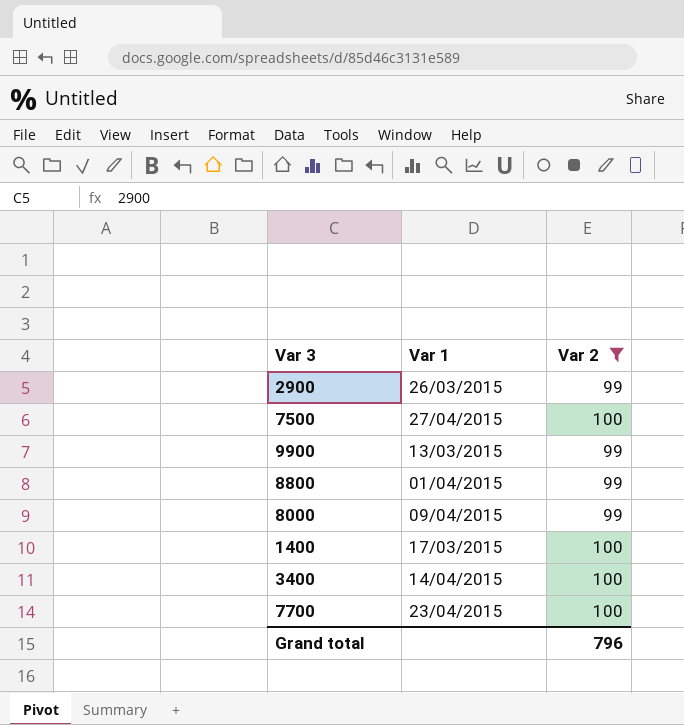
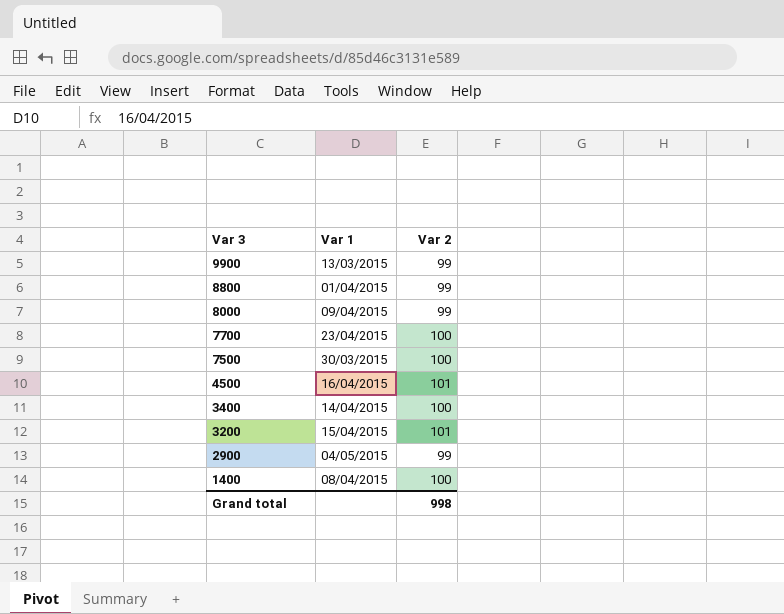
filter: Var 2 != 101 -> none
row order: none -> Var 3 descending
7500 | Var 1: 27/04/2015 -> 30/03/2015
2900 | Var 1: 26/03/2015 -> 04/05/2015
1400 | Var 1: 17/03/2015 -> 08/04/2015
Grand total | Var 2: 796 -> 998

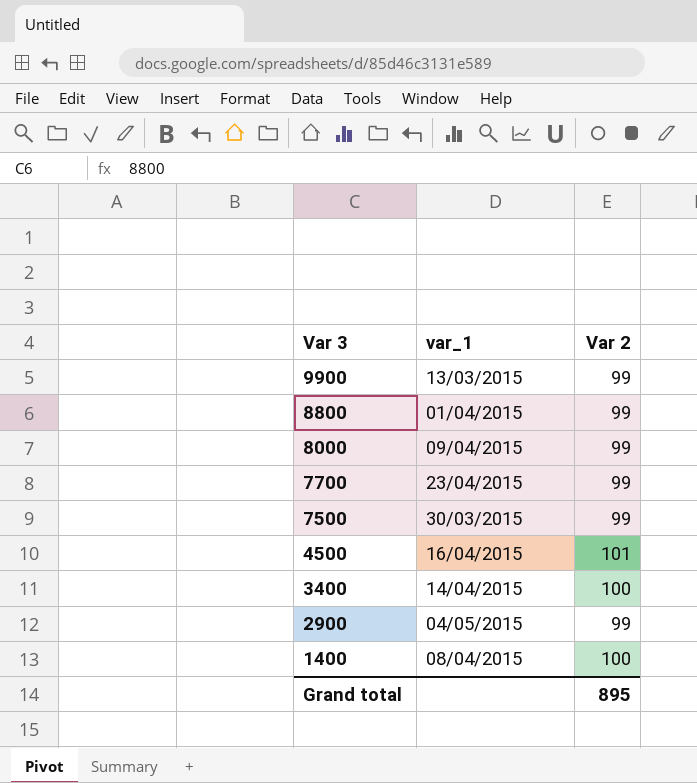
column name: Var 1 -> var_1
row 3200: 15/04/2015 | 101 -> none
7700 | Var 2: 100 -> 99
7500 | Var 2: 100 -> 99
Grand total | Var 2: 998 -> 895

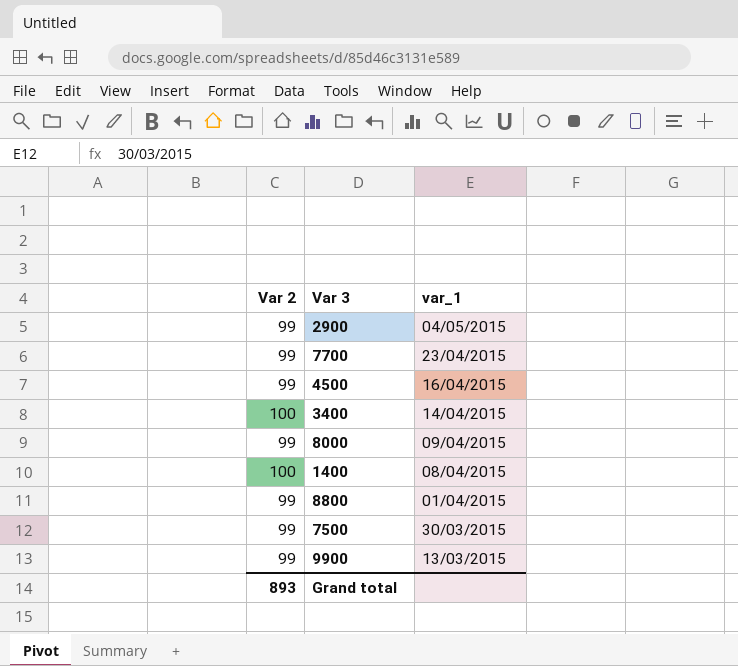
row order: Var 3 descending -> var_1 descending
column Var 2 | position: 3 -> 1
4500 | Var 2: 101 -> 99
Grand total | Var 2: 895 -> 893

